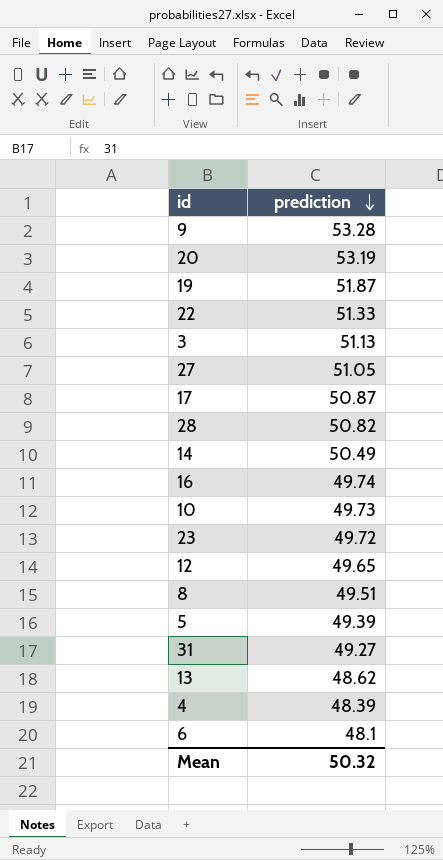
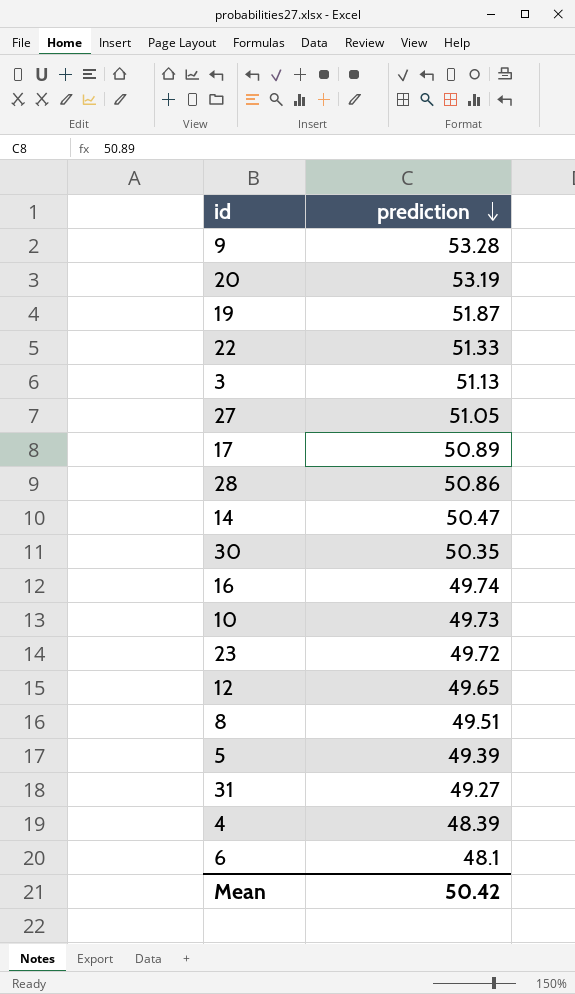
row 13: 48.62 -> none
17 | prediction: 50.87 -> 50.89
28 | prediction: 50.82 -> 50.86
14 | prediction: 50.49 -> 50.47
row 30: none -> 50.35
Mean | prediction: 50.32 -> 50.42

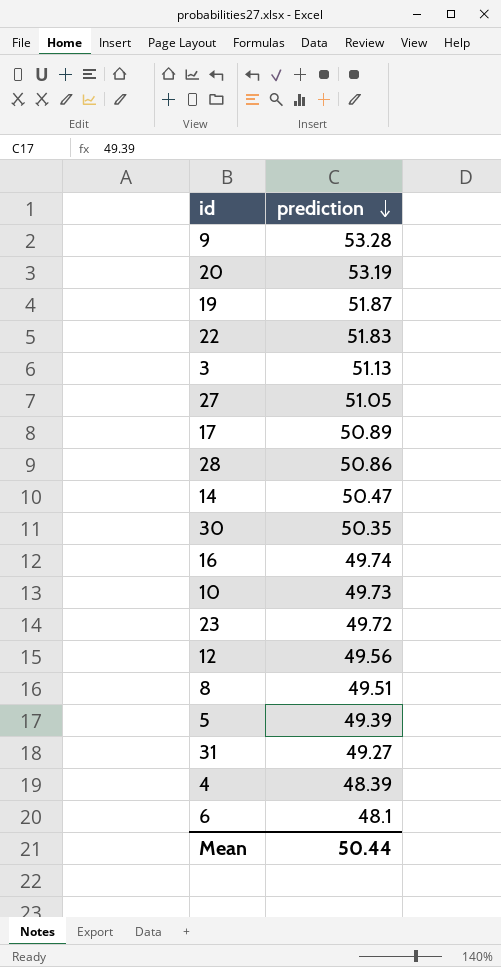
22 | prediction: 51.33 -> 51.83
12 | prediction: 49.65 -> 49.56
Mean | prediction: 50.42 -> 50.44

